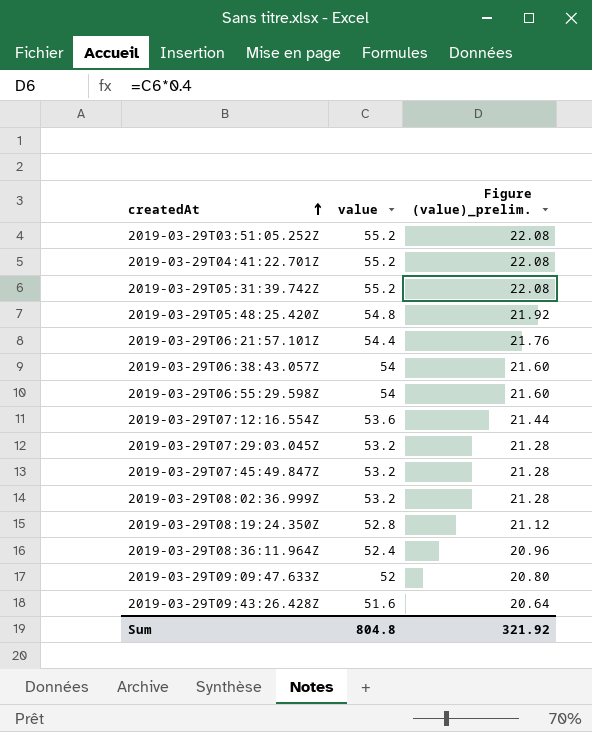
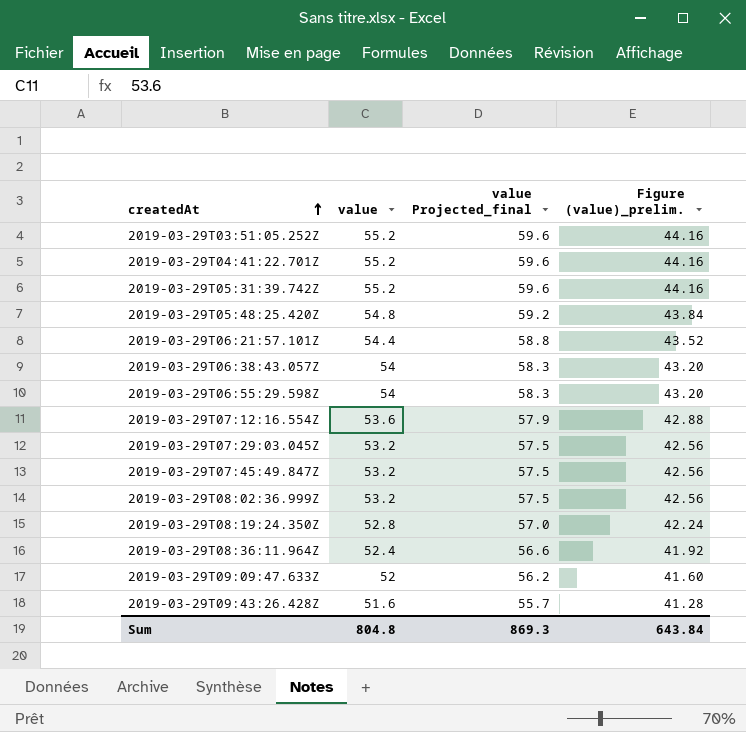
column value Projected_final | formula: none -> [value] * 1.08
column Figure (value)_prelim. | formula: [value] * 0.4 -> [value] * 0.8
Sum | Figure (value)_prelim.: 321.92 -> 643.84

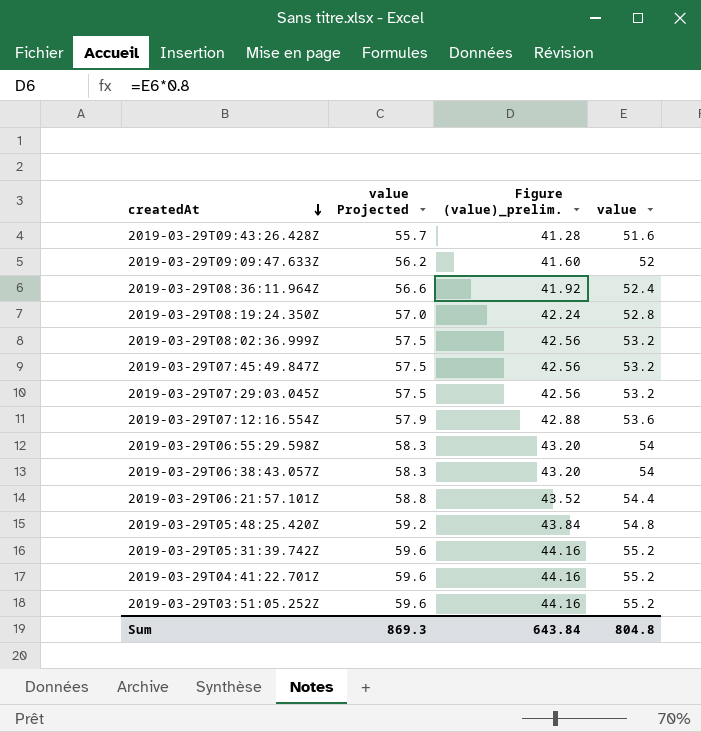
row order: createdAt ascending -> createdAt descending
column name: value Projected_final -> value Projected
column value | position: 2 -> 4

